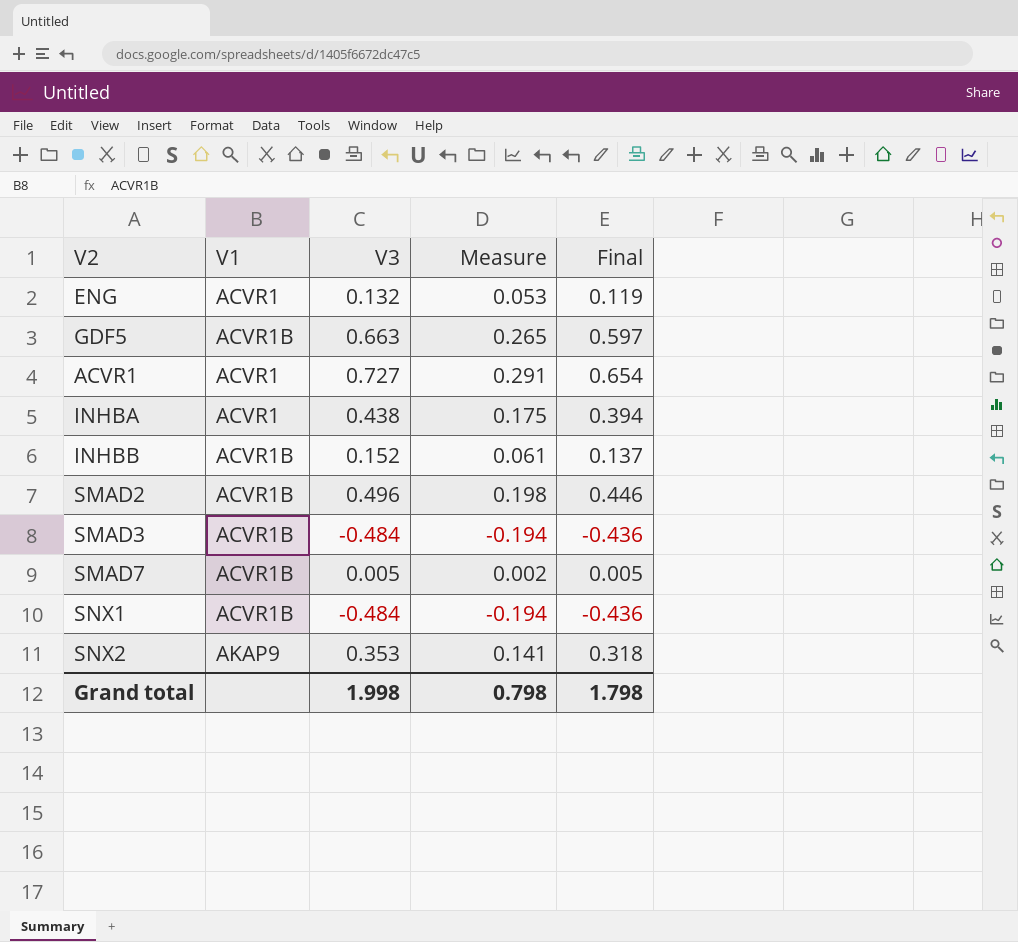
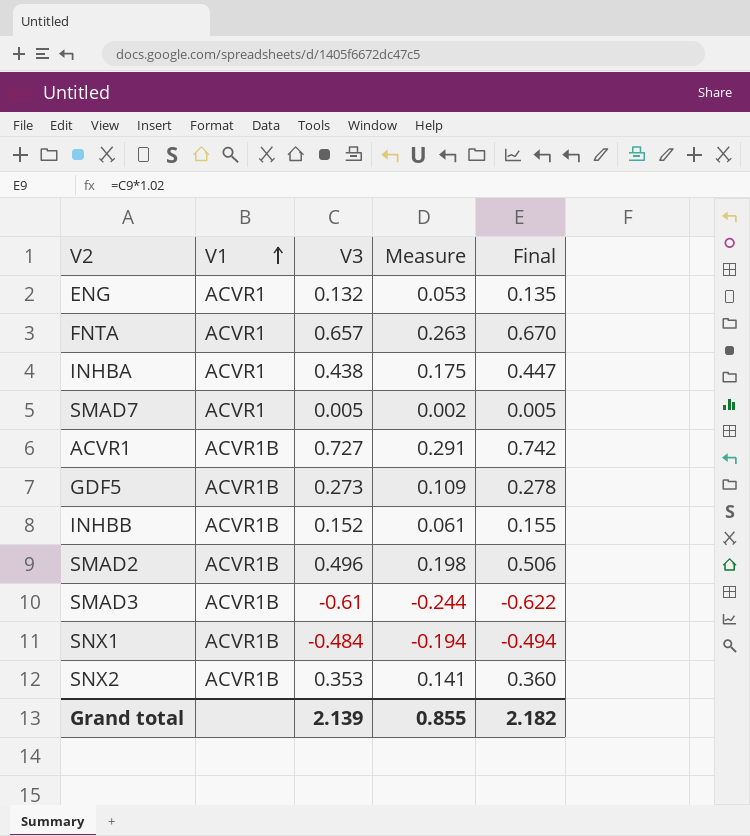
row order: none -> V1 ascending
column Final | formula: [V3] * 0.9 -> [V3] * 1.02
row FNTA: none -> ACVR1 | 0.657 | 0.263 | 0.670
SMAD7 | V1: ACVR1B -> ACVR1
ACVR1 | V1: ACVR1 -> ACVR1B
GDF5 | V3: 0.663 -> 0.273
GDF5 | Measure: 0.265 -> 0.109
SMAD3 | V3: -0.484 -> -0.61
SMAD3 | Measure: -0.194 -> -0.244
SNX2 | V1: AKAP9 -> ACVR1B
Grand total | V3: 1.998 -> 2.139
Grand total | Measure: 0.798 -> 0.855
Grand total | Final: 1.798 -> 2.182

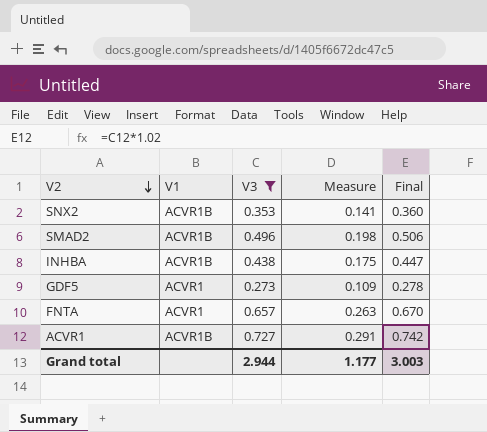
filter: none -> V3 >= 0.273
row order: V1 ascending -> V2 descending
INHBA | V1: ACVR1 -> ACVR1B
GDF5 | V1: ACVR1B -> ACVR1
Grand total | V3: 2.139 -> 2.944
Grand total | Measure: 0.855 -> 1.177
Grand total | Final: 2.182 -> 3.003

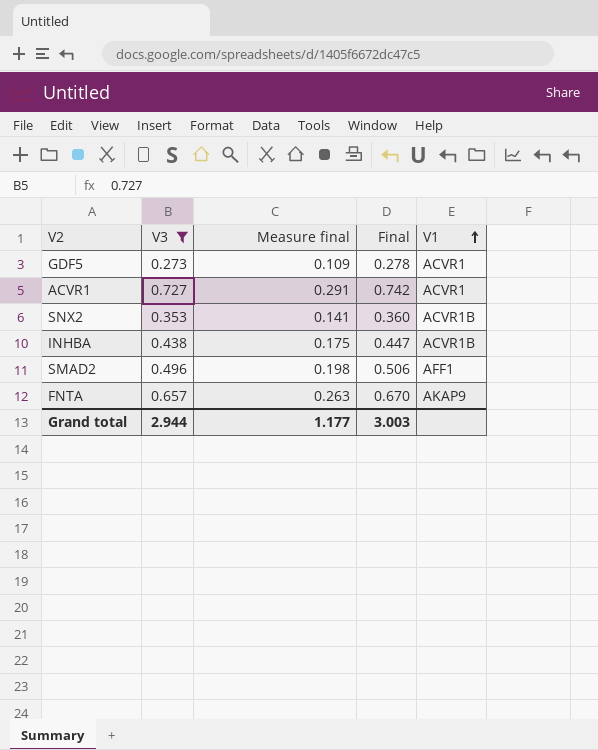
row order: V2 descending -> V1 ascending
column name: Measure -> Measure final
column V1 | position: 2 -> 5
ACVR1 | V1: ACVR1B -> ACVR1
SMAD2 | V1: ACVR1B -> AFF1
FNTA | V1: ACVR1 -> AKAP9

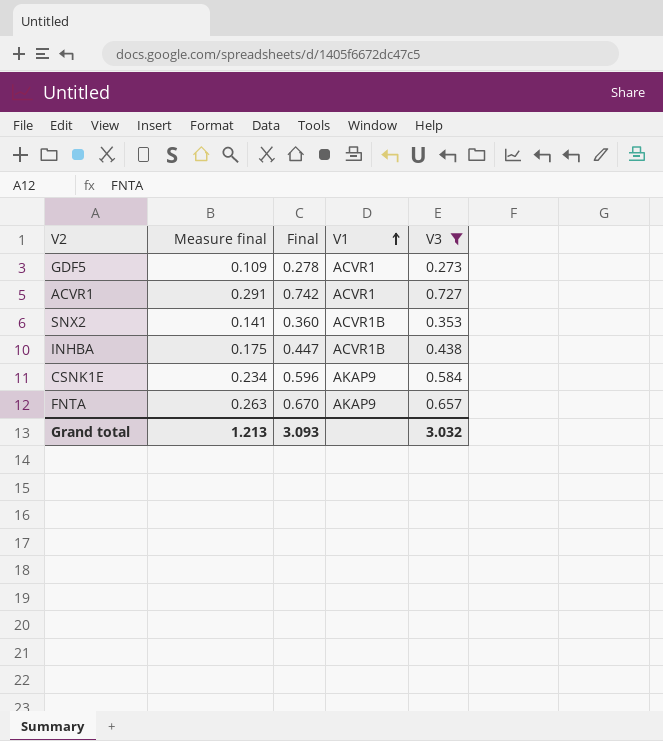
column V3 | position: 2 -> 5
row SMAD2: 0.496 | 0.198 | 0.506 | AFF1 -> none
row CSNK1E: none -> 0.234 | 0.596 | AKAP9 | 0.584
Grand total | Measure final: 1.177 -> 1.213
Grand total | Final: 3.003 -> 3.093
Grand total | V3: 2.944 -> 3.032

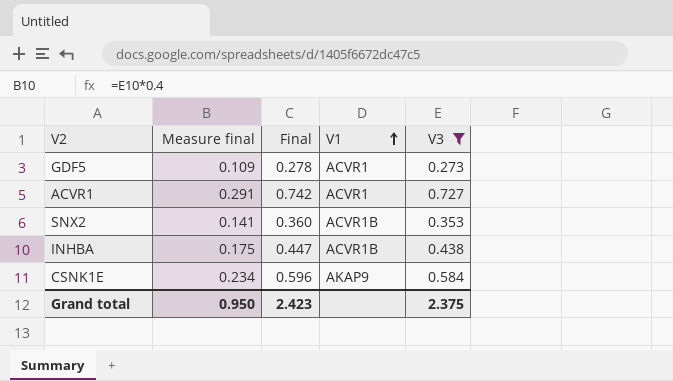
row FNTA: 0.263 | 0.670 | AKAP9 | 0.657 -> none
Grand total | Measure final: 1.213 -> 0.950
Grand total | Final: 3.093 -> 2.423
Grand total | V3: 3.032 -> 2.375

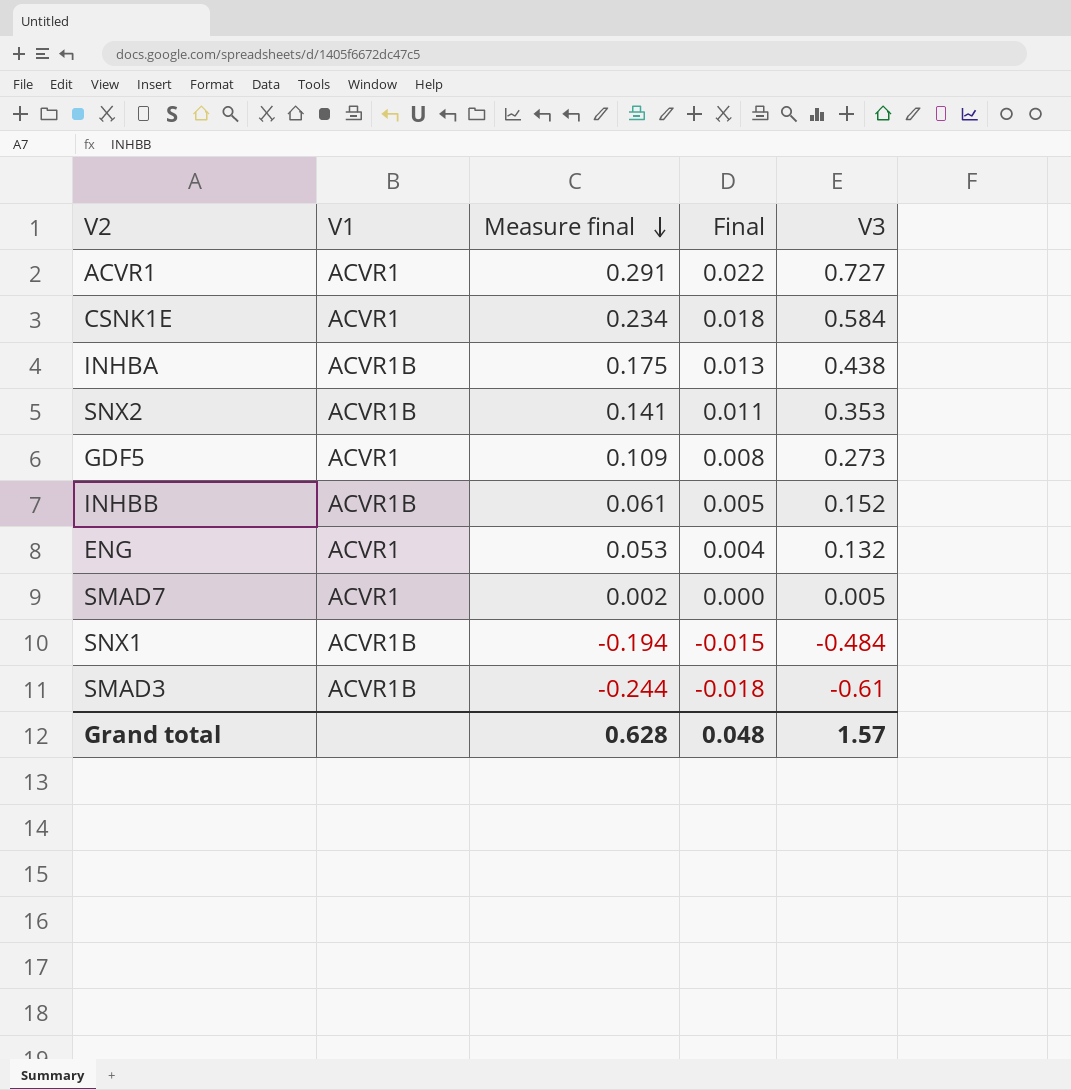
filter: V3 >= 0.273 -> none
row order: V1 ascending -> Measure final descending
column V1 | position: 4 -> 2
column Final | formula: [V3] * 1.02 -> [V3] * 0.03
CSNK1E | V1: AKAP9 -> ACVR1
Grand total | Measure final: 0.950 -> 0.628
Grand total | Final: 2.423 -> 0.048
Grand total | V3: 2.375 -> 1.57

